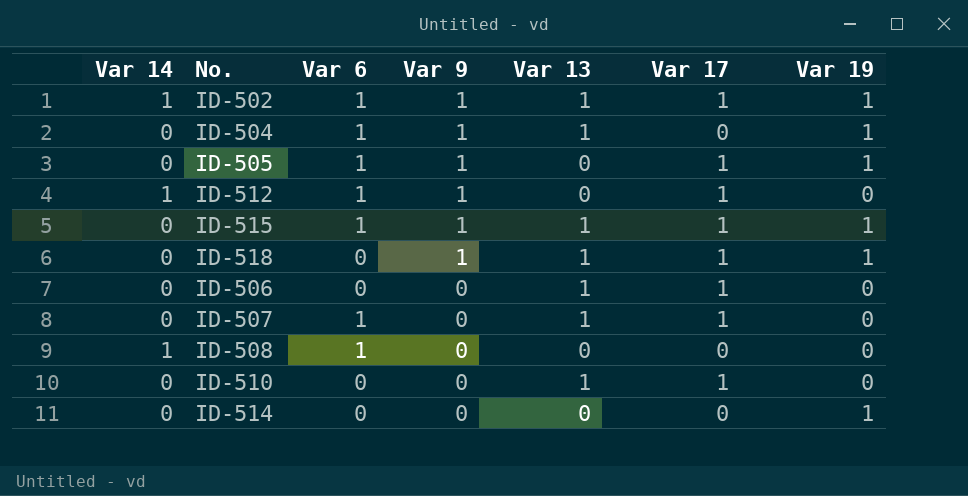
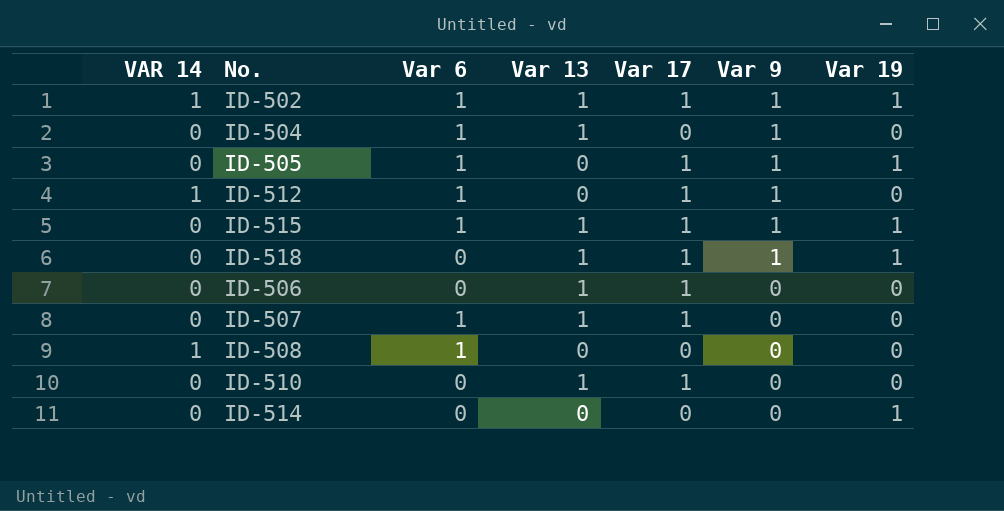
column name: Var 14 -> VAR 14
column Var 9 | position: 4 -> 6
ID-504 | Var 19: 1 -> 0

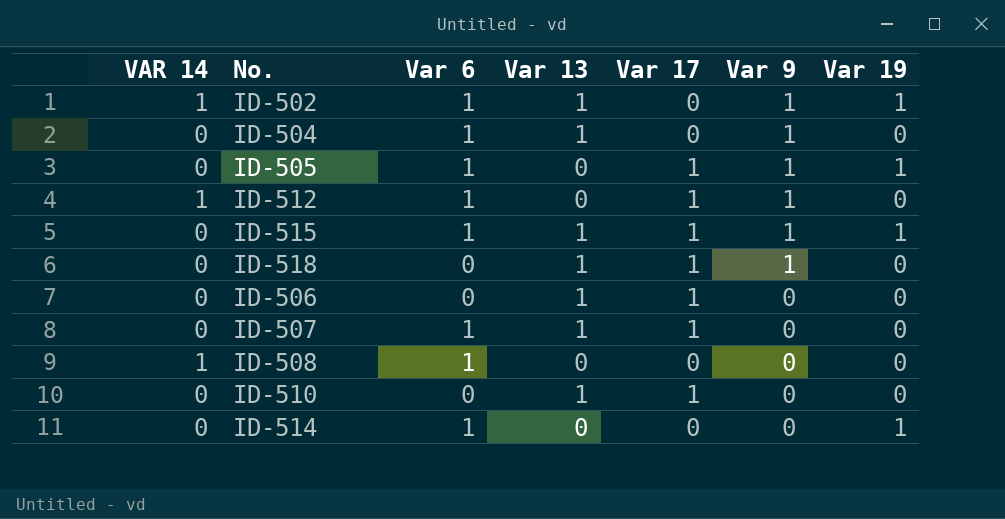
ID-502 | Var 17: 1 -> 0
ID-518 | Var 19: 1 -> 0
ID-514 | Var 6: 0 -> 1

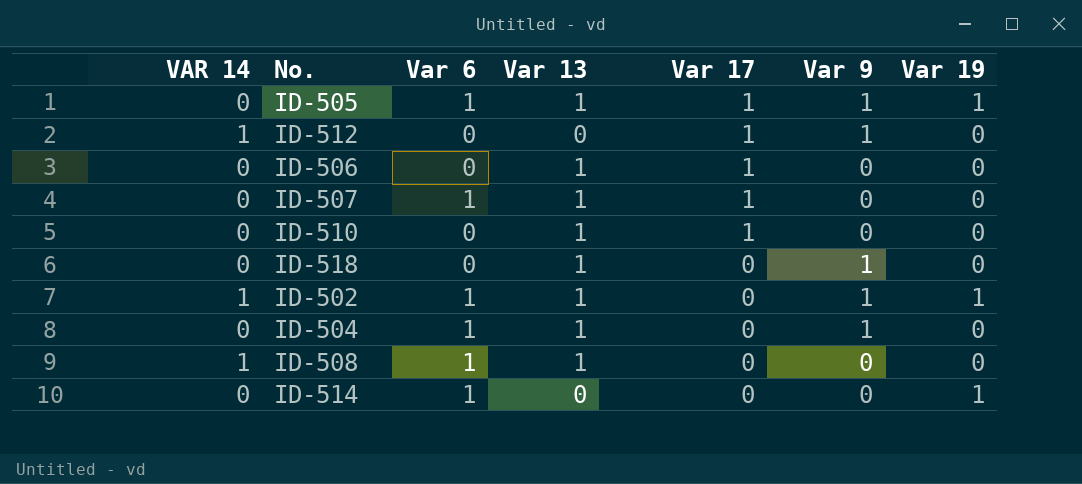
row order: Var 9 descending -> Var 17 descending
row ID-515: 0 | 1 | 1 | 1 | 1 | 1 -> none
ID-505 | Var 13: 0 -> 1
ID-512 | Var 6: 1 -> 0
ID-518 | Var 17: 1 -> 0
ID-508 | Var 13: 0 -> 1

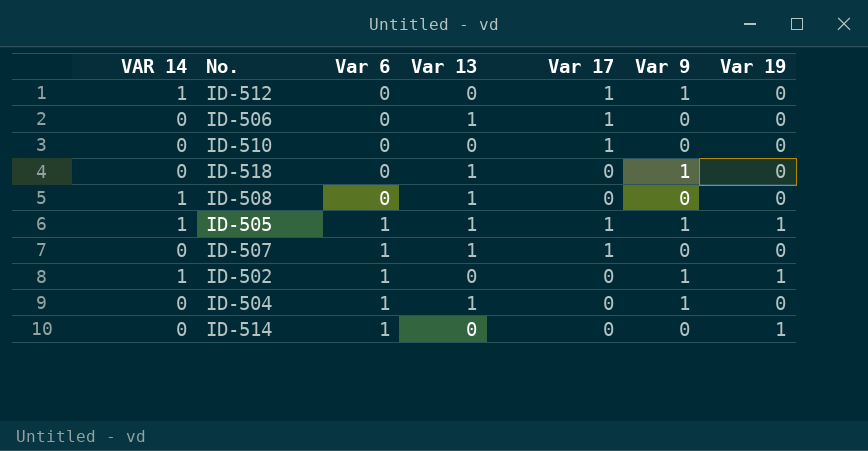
row order: Var 17 descending -> Var 6 ascending
ID-510 | Var 13: 1 -> 0
ID-508 | Var 6: 1 -> 0
ID-505 | VAR 14: 0 -> 1
ID-502 | Var 13: 1 -> 0

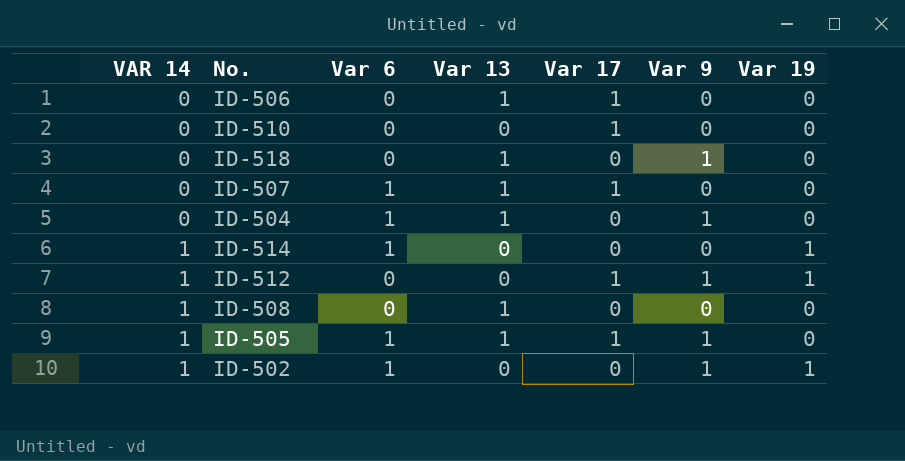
row order: Var 6 ascending -> VAR 14 ascending
ID-514 | VAR 14: 0 -> 1
ID-512 | Var 19: 0 -> 1
ID-505 | Var 19: 1 -> 0

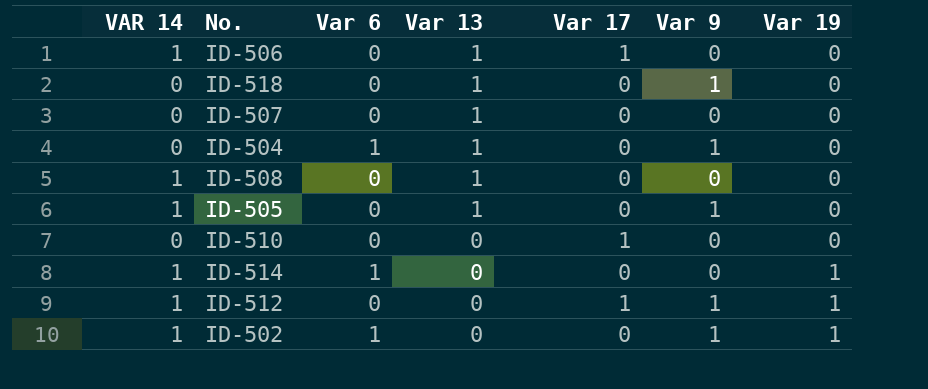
row order: VAR 14 ascending -> Var 13 descending
ID-506 | VAR 14: 0 -> 1
ID-507 | Var 6: 1 -> 0
ID-507 | Var 17: 1 -> 0
ID-505 | Var 6: 1 -> 0
ID-505 | Var 17: 1 -> 0

